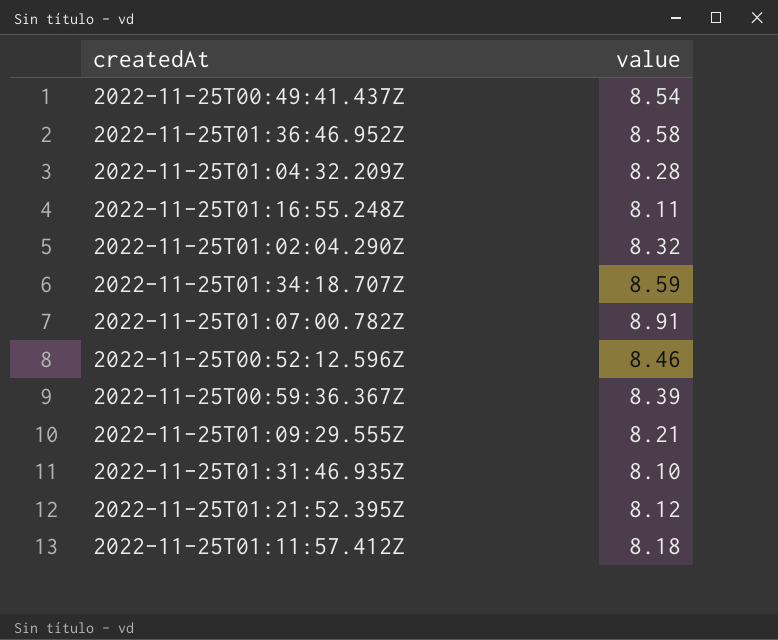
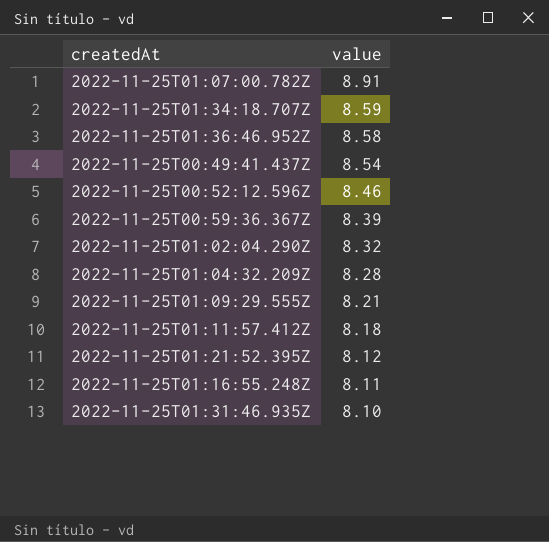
row order: none -> value descending

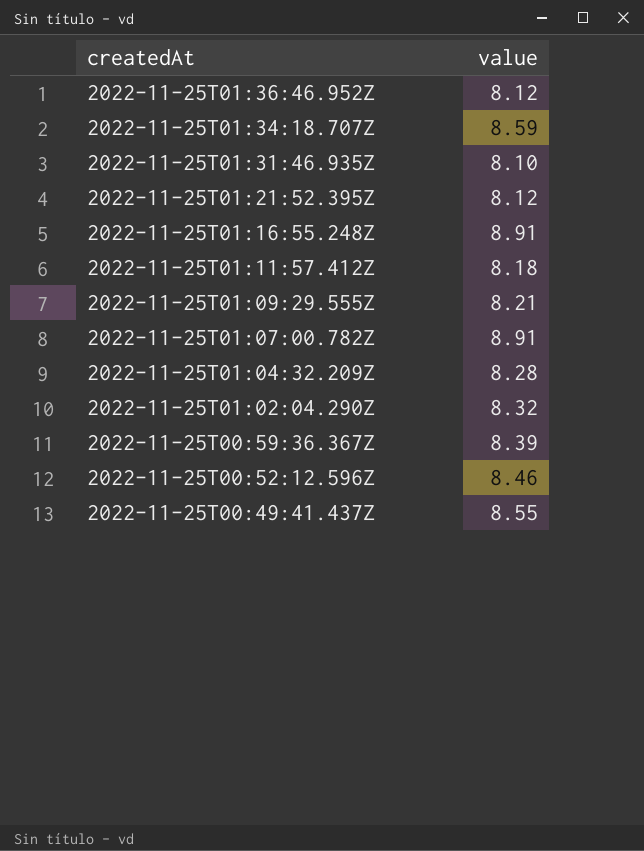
row order: value descending -> createdAt descending
2022-11-25T01:36:46.952Z | value: 8.58 -> 8.12
2022-11-25T01:16:55.248Z | value: 8.11 -> 8.91
2022-11-25T00:49:41.437Z | value: 8.54 -> 8.55

